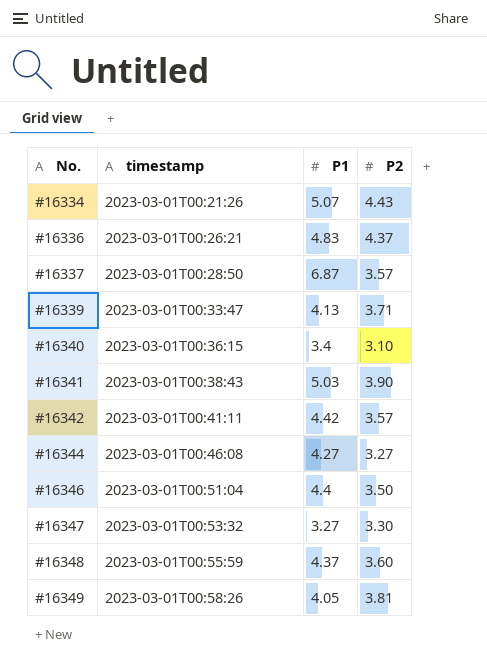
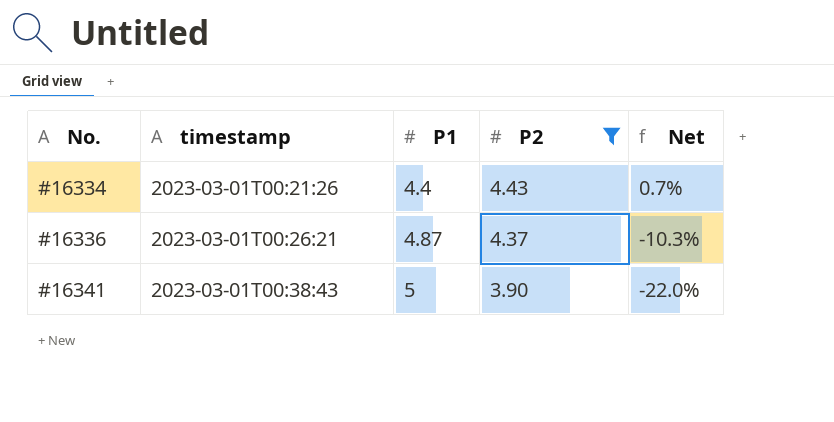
filter: none -> P2 >= 3.90
column Net | formula: none -> ([P2] - [P1]) / [P1]
#16334 | P1: 5.07 -> 4.4
#16336 | P1: 4.83 -> 4.87
#16341 | P1: 5.03 -> 5

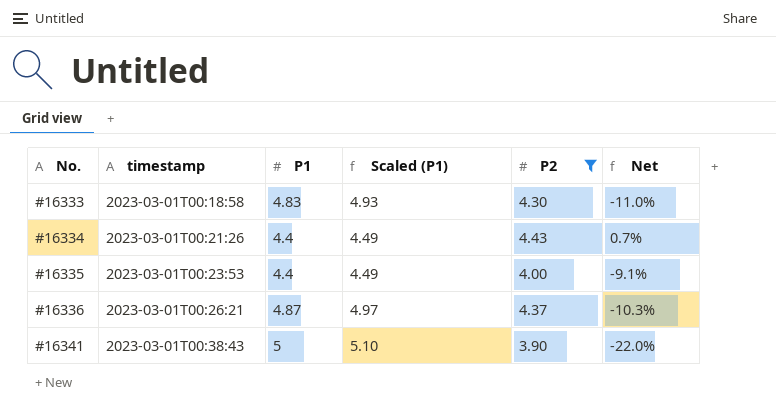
column Scaled (P1) | formula: none -> [P1] * 1.02
row #16333: none -> 2023-03-01T00:18:58 | 4.83 | 4.93 | 4.30 | -11.0%
row #16335: none -> 2023-03-01T00:23:53 | 4.4 | 4.49 | 4.00 | -9.1%

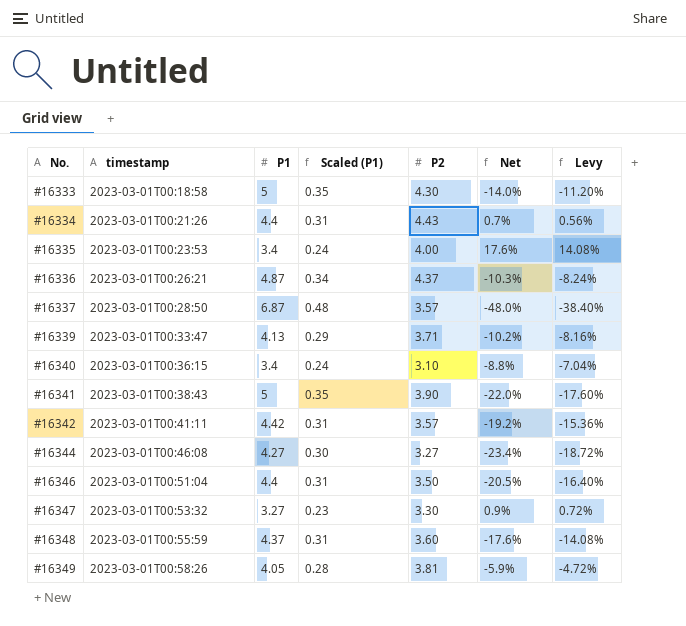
filter: P2 >= 3.90 -> none
column Scaled (P1) | formula: [P1] * 1.02 -> [P1] * 0.07
column Levy | formula: none -> [Net] * 0.8
#16333 | P1: 4.83 -> 5
#16333 | Net: -11.0% -> -14.0%
#16335 | P1: 4.4 -> 3.4
#16335 | Net: -9.1% -> 17.6%

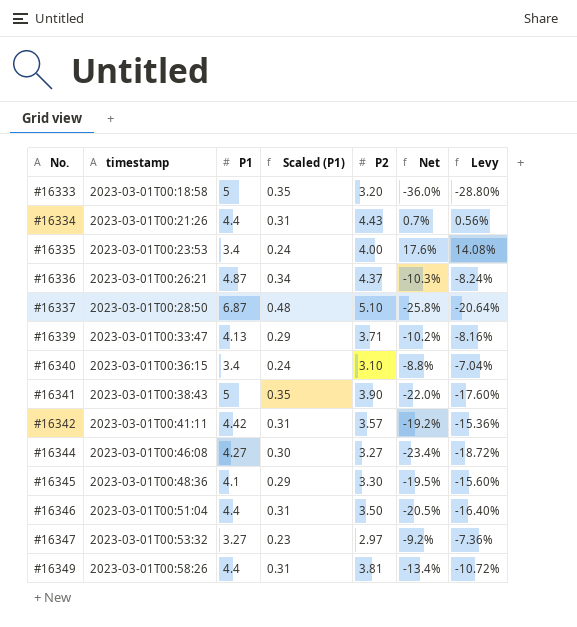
row #16348: 2023-03-01T00:55:59 | 4.37 | 0.31 | 3.60 | -17.6% | -14.08% -> none
#16333 | P2: 4.30 -> 3.20
#16333 | Net: -14.0% -> -36.0%
#16333 | Levy: -11.20% -> -28.80%
#16337 | P2: 3.57 -> 5.10
#16337 | Net: -48.0% -> -25.8%
#16337 | Levy: -38.40% -> -20.64%
row #16345: none -> 2023-03-01T00:48:36 | 4.1 | 0.29 | 3.30 | -19.5% | -15.60%
#16347 | P2: 3.30 -> 2.97
#16347 | Net: 0.9% -> -9.2%
#16347 | Levy: 0.72% -> -7.36%
#16349 | P1: 4.05 -> 4.4
#16349 | Scaled (P1): 0.28 -> 0.31
#16349 | Net: -5.9% -> -13.4%
#16349 | Levy: -4.72% -> -10.72%

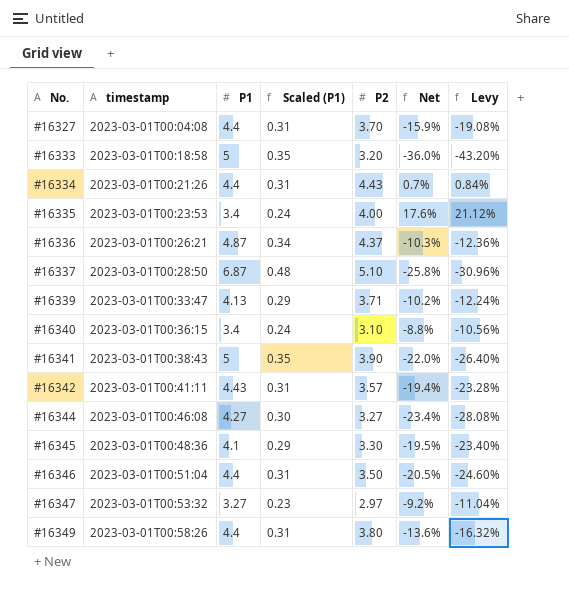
column Levy | formula: [Net] * 0.8 -> [Net] * 1.2
row #16327: none -> 2023-03-01T00:04:08 | 4.4 | 0.31 | 3.70 | -15.9% | -19.08%
#16342 | P1: 4.42 -> 4.43
#16342 | Net: -19.2% -> -19.4%
#16349 | P2: 3.81 -> 3.80
#16349 | Net: -13.4% -> -13.6%

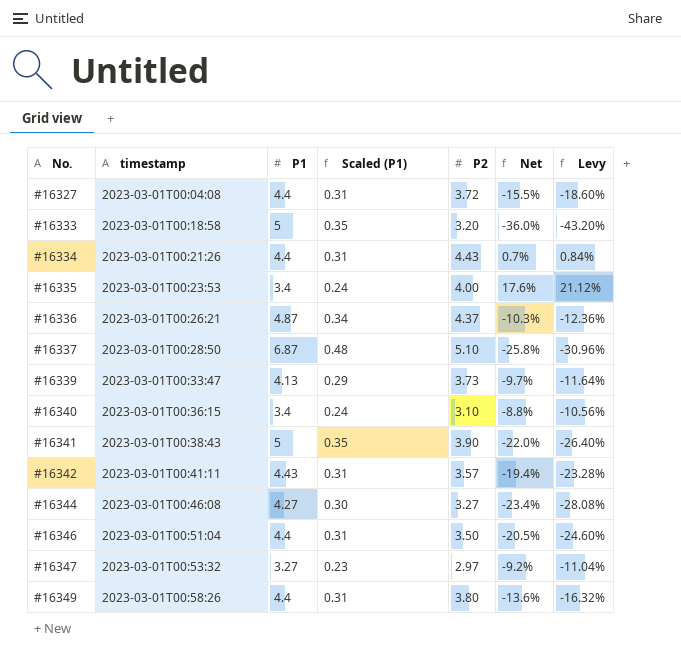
row #16345: 2023-03-01T00:48:36 | 4.1 | 0.29 | 3.30 | -19.5% | -23.40% -> none
#16327 | P2: 3.70 -> 3.72
#16327 | Net: -15.9% -> -15.5%
#16327 | Levy: -19.08% -> -18.60%
#16339 | P2: 3.71 -> 3.73
#16339 | Net: -10.2% -> -9.7%
#16339 | Levy: -12.24% -> -11.64%

